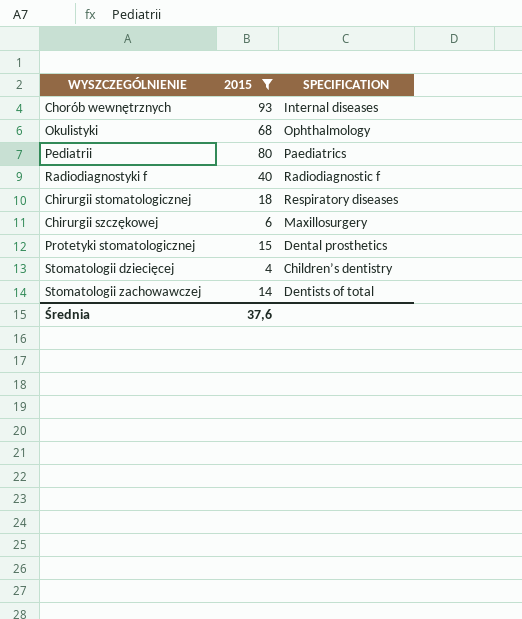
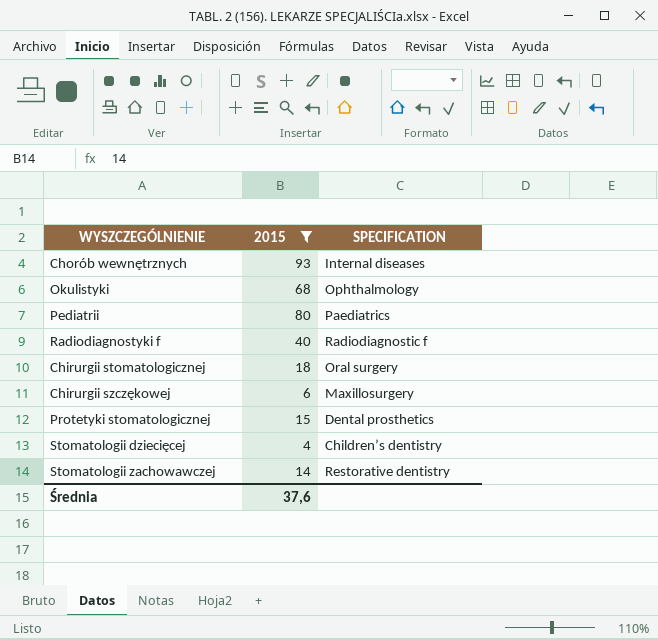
Chirurgii stomatologicznej | SPECIFICATION: Respiratory diseases -> Oral surgery
Stomatologii zachowawczej | SPECIFICATION: Dentists of total -> Restorative dentistry

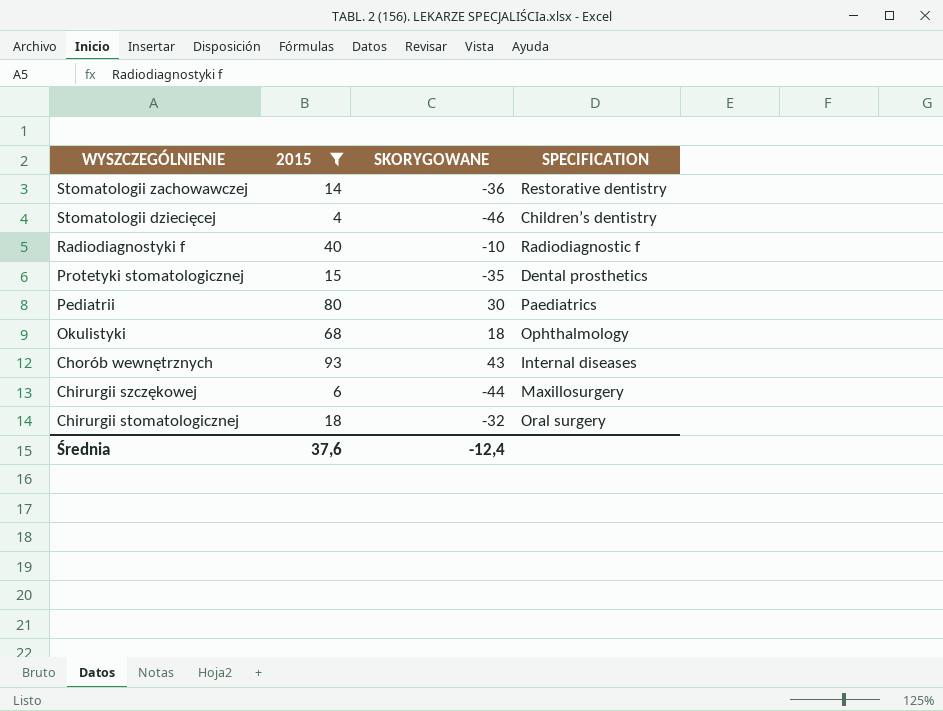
row order: none -> WYSZCZEGÓLNIENIE descending
column SKORYGOWANE | formula: none -> [2015] - 50

